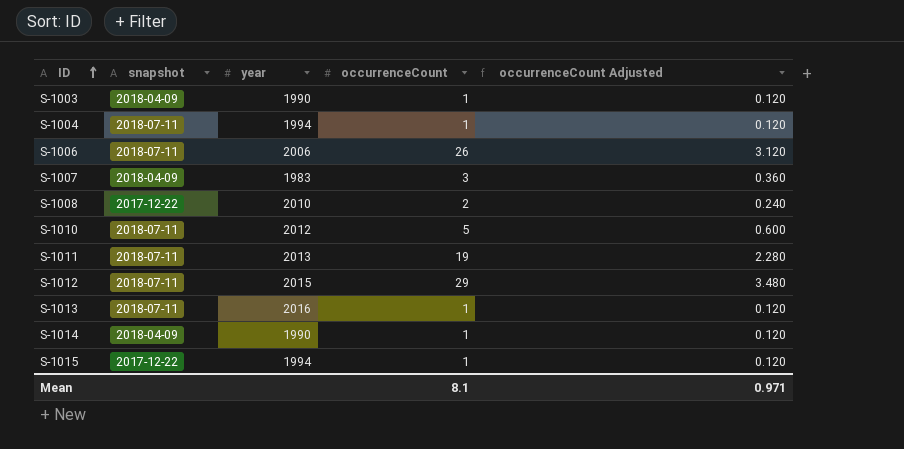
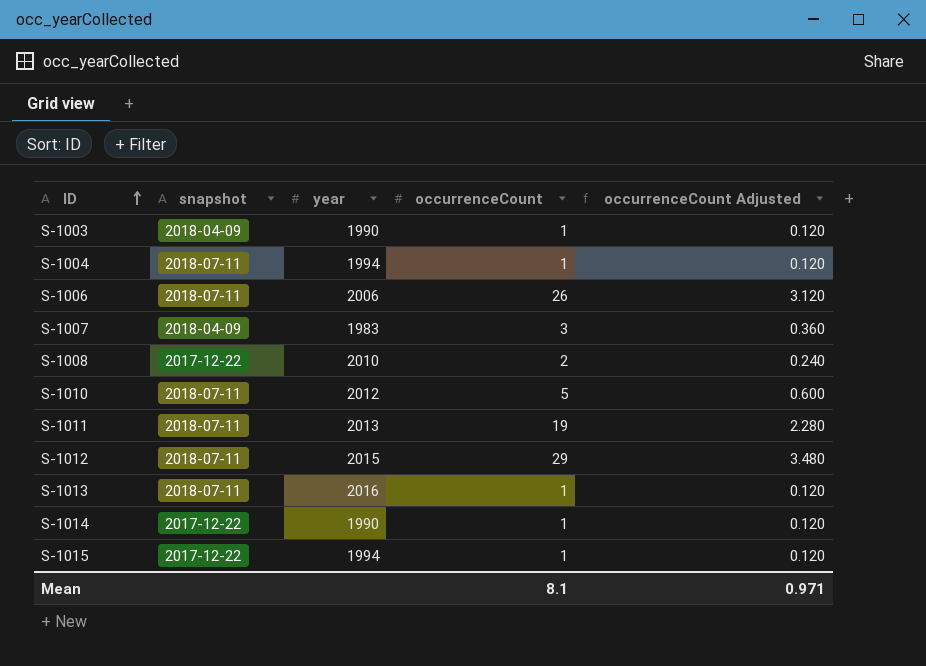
S-1014 | snapshot: 2018-04-09 -> 2017-12-22

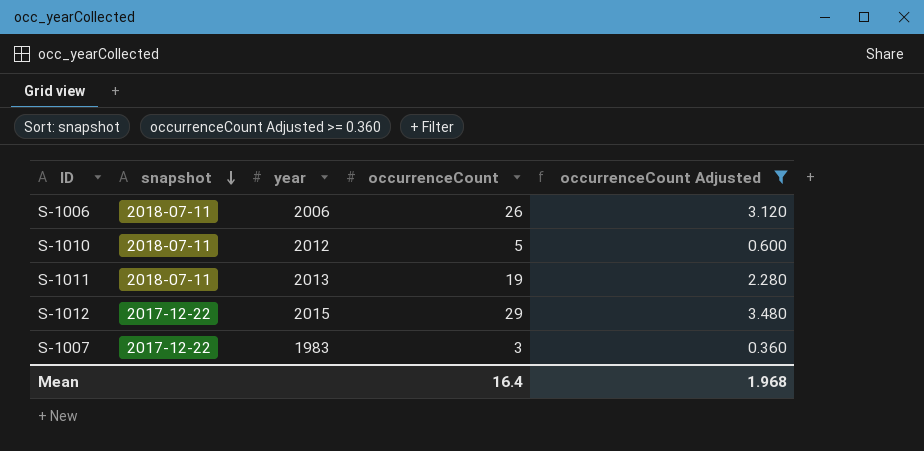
filter: none -> occurrenceCount Adjusted >= 0.360
row order: ID ascending -> snapshot descending
S-1012 | snapshot: 2018-07-11 -> 2017-12-22
S-1007 | snapshot: 2018-04-09 -> 2017-12-22
Mean | occurrenceCount: 8.1 -> 16.4
Mean | occurrenceCount Adjusted: 0.971 -> 1.968

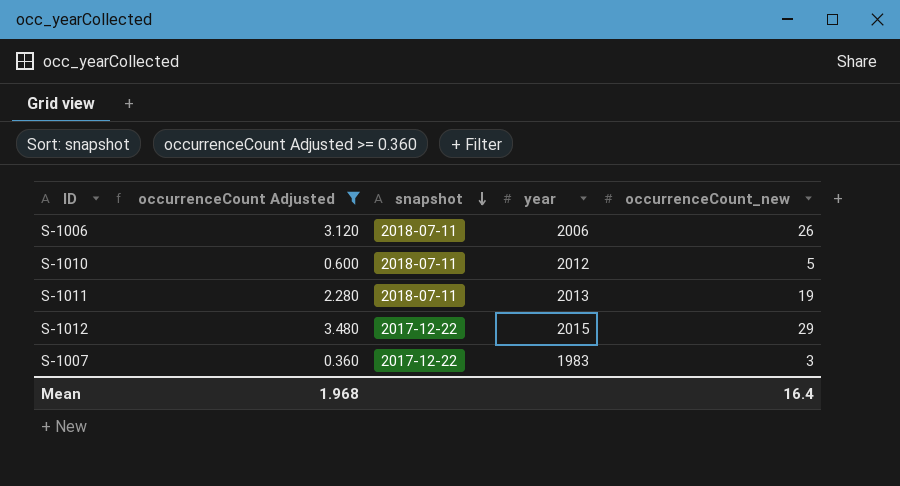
column occurrenceCount Adjusted | position: 5 -> 2
column name: occurrenceCount -> occurrenceCount_new

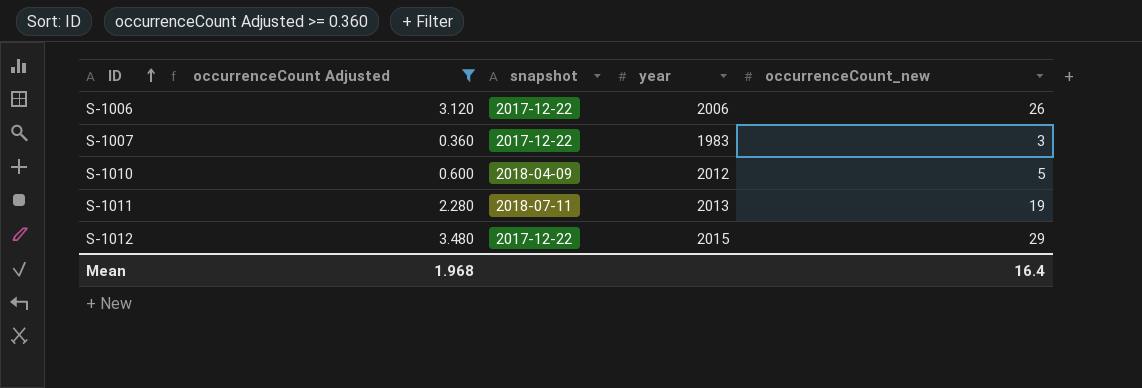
row order: snapshot descending -> ID ascending
S-1006 | snapshot: 2018-07-11 -> 2017-12-22
S-1010 | snapshot: 2018-07-11 -> 2018-04-09

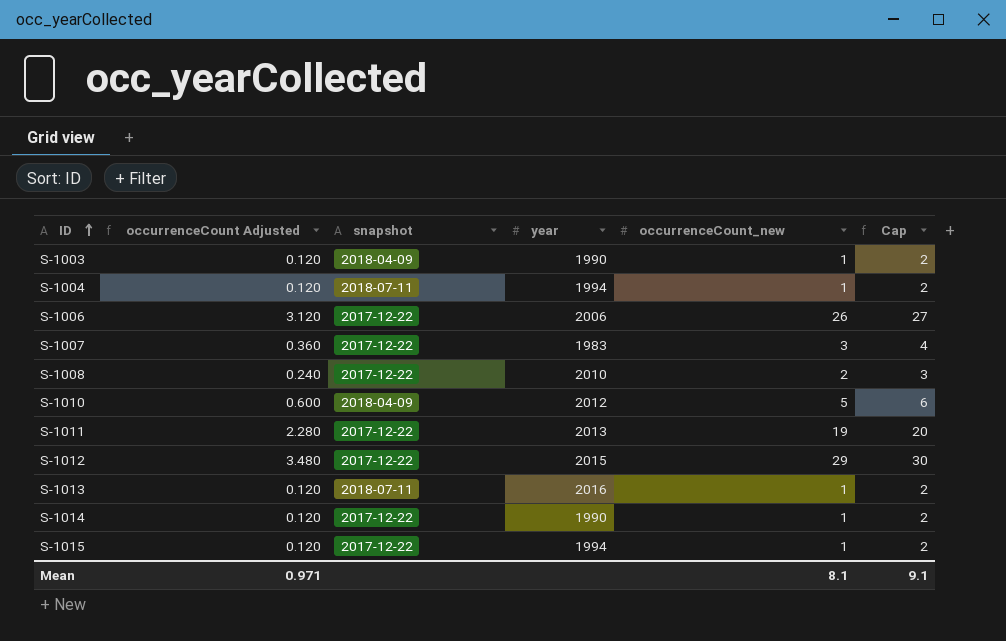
filter: occurrenceCount Adjusted >= 0.360 -> none
column Cap | formula: none -> [occurrenceCount_new] + 1
S-1011 | snapshot: 2018-07-11 -> 2017-12-22
Mean | occurrenceCount Adjusted: 1.968 -> 0.971
Mean | occurrenceCount_new: 16.4 -> 8.1

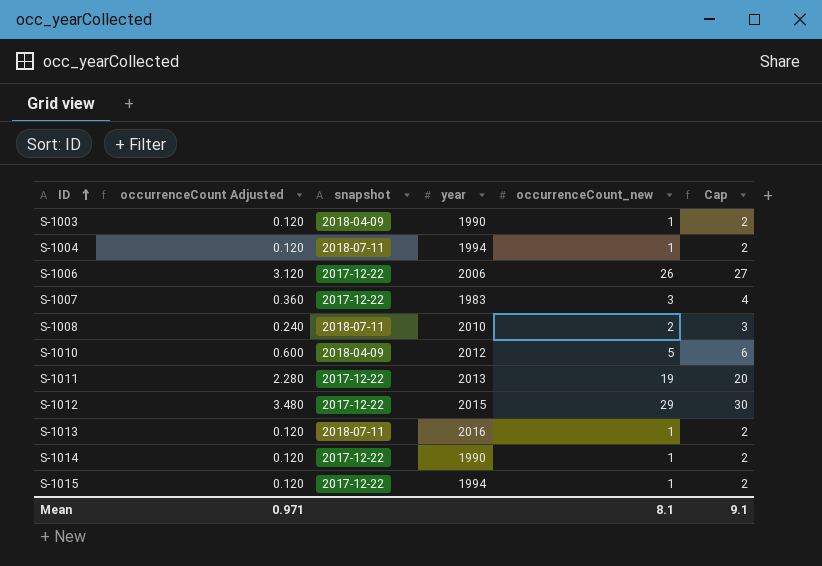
S-1008 | snapshot: 2017-12-22 -> 2018-07-11

